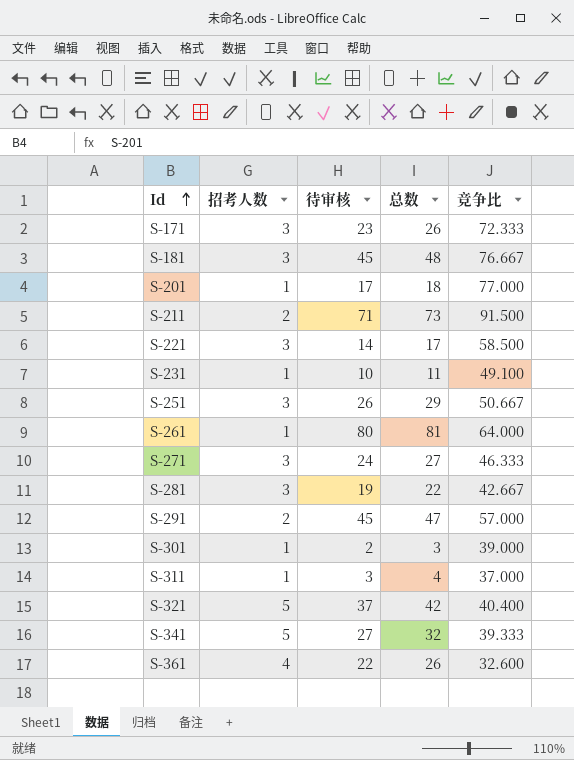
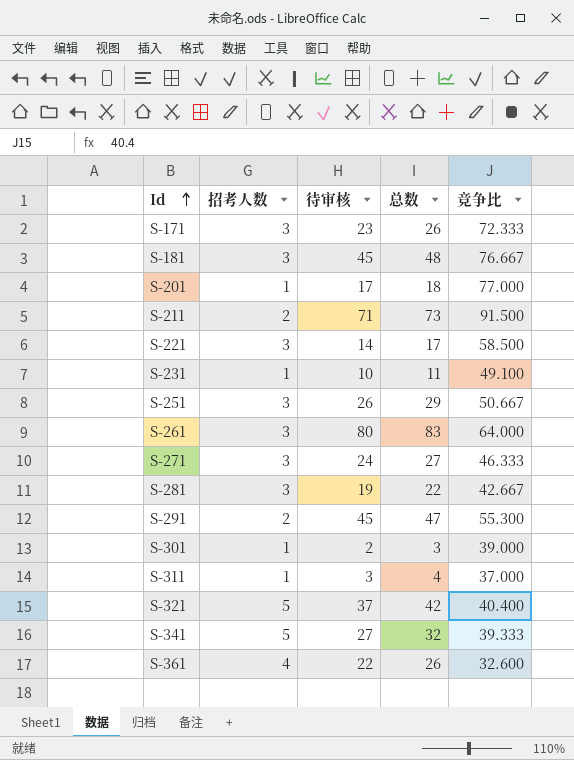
S-261 | 招考人数: 1 -> 3
S-261 | 总数: 81 -> 83
S-291 | 竞争比: 57.000 -> 55.300

